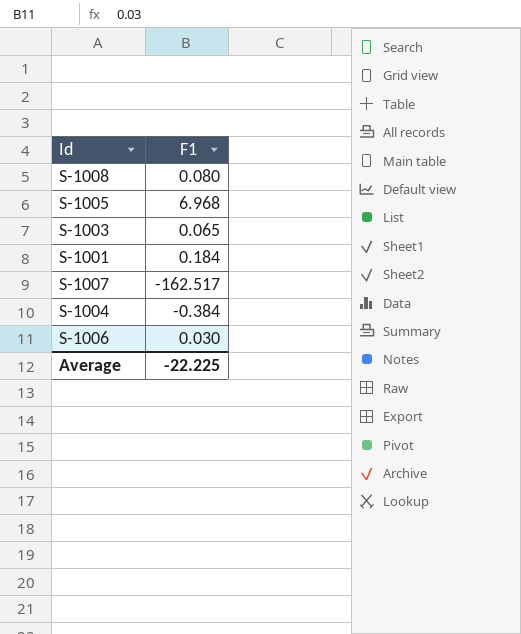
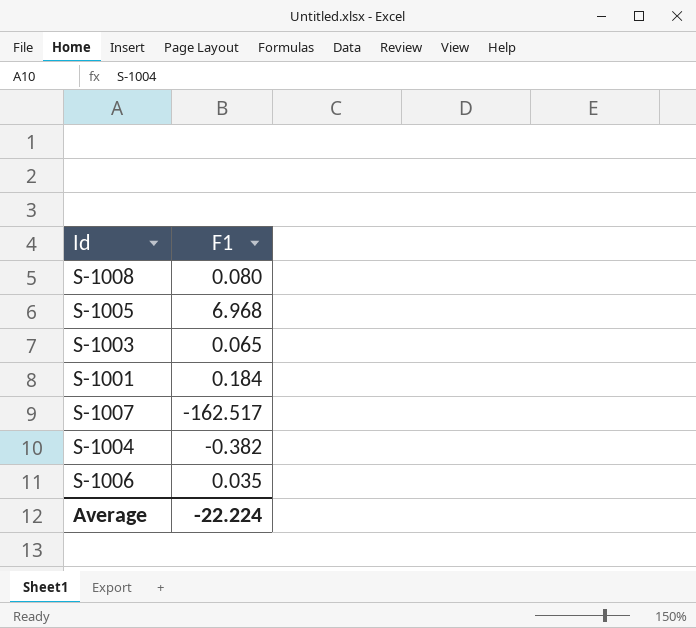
S-1004 | F1: -0.384 -> -0.382
S-1006 | F1: 0.030 -> 0.035
Average | F1: -22.225 -> -22.224

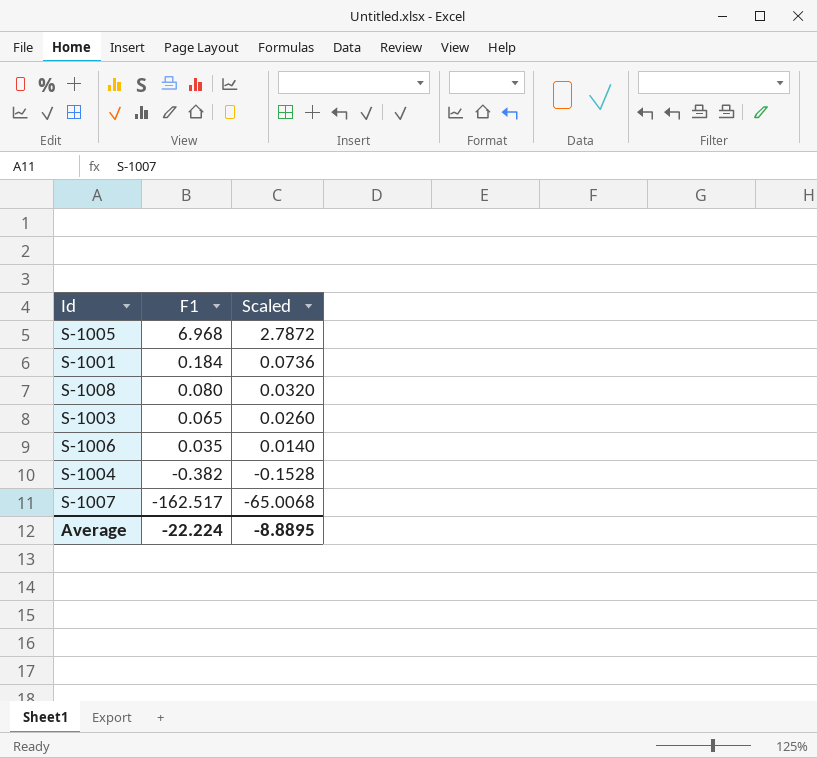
row order: none -> F1 descending
column Scaled | formula: none -> [F1] * 0.4

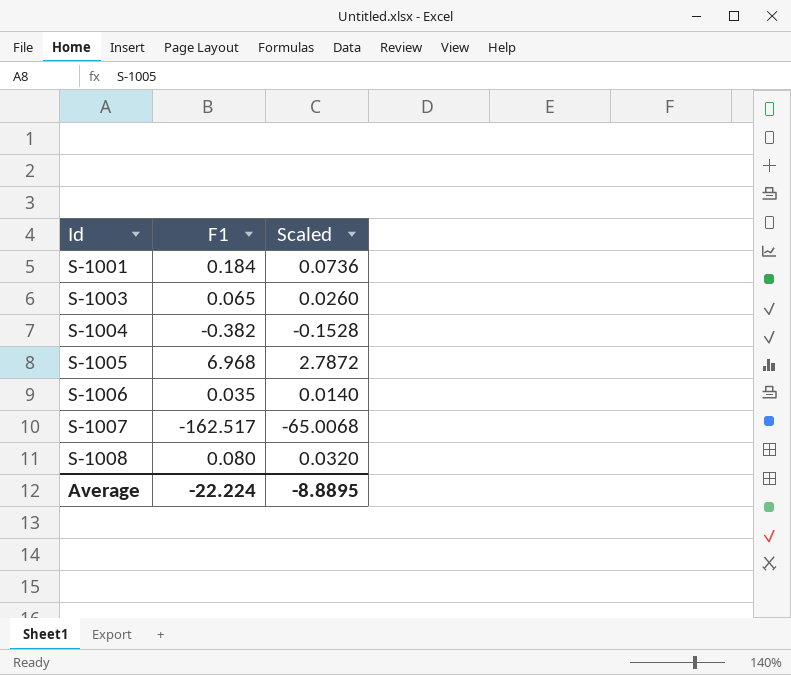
row order: F1 descending -> Id ascending

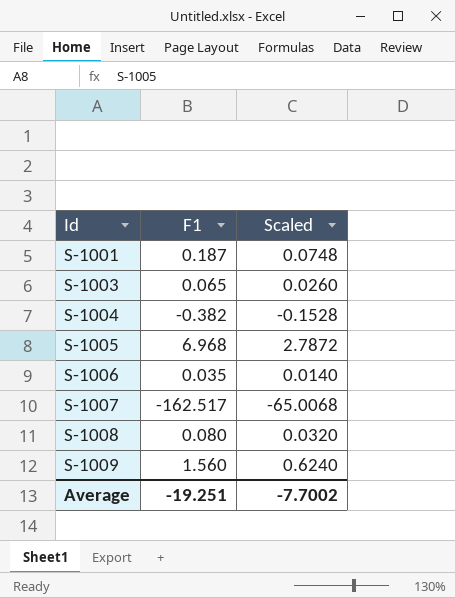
S-1001 | F1: 0.184 -> 0.187
S-1001 | Scaled: 0.0736 -> 0.0748
row S-1009: none -> 1.560 | 0.6240
Average | F1: -22.224 -> -19.251
Average | Scaled: -8.8895 -> -7.7002

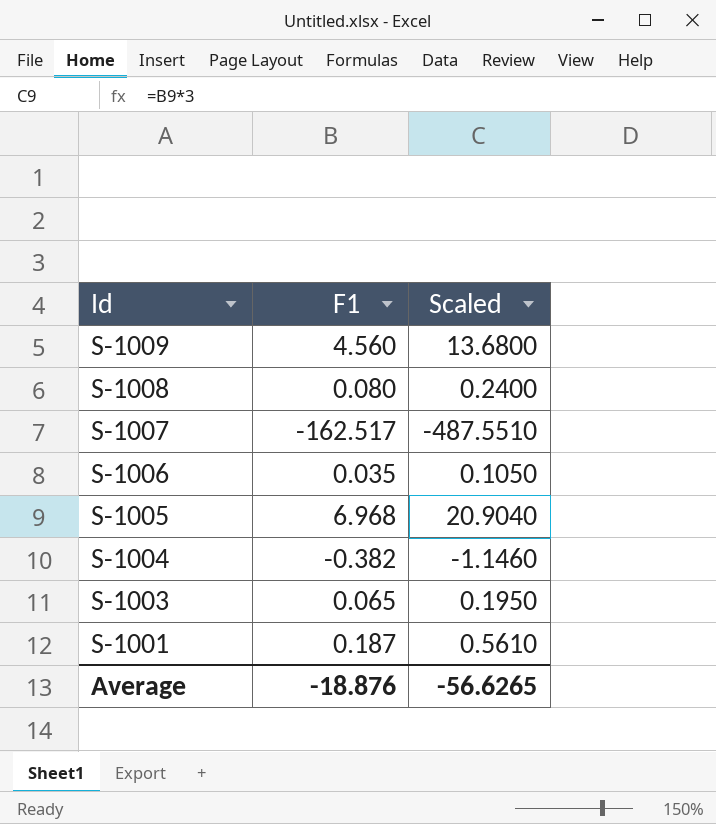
row order: Id ascending -> Id descending
column Scaled | formula: [F1] * 0.4 -> [F1] * 3
S-1009 | F1: 1.560 -> 4.560
Average | F1: -19.251 -> -18.876
Average | Scaled: -7.7002 -> -56.6265

